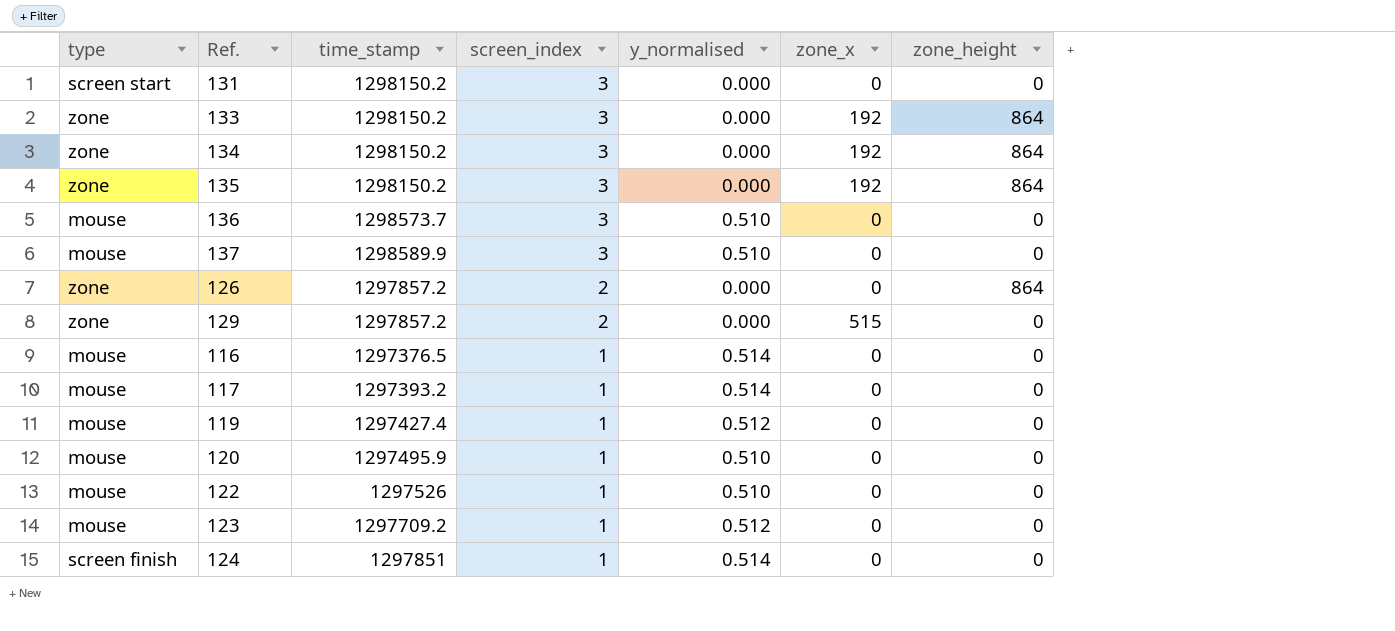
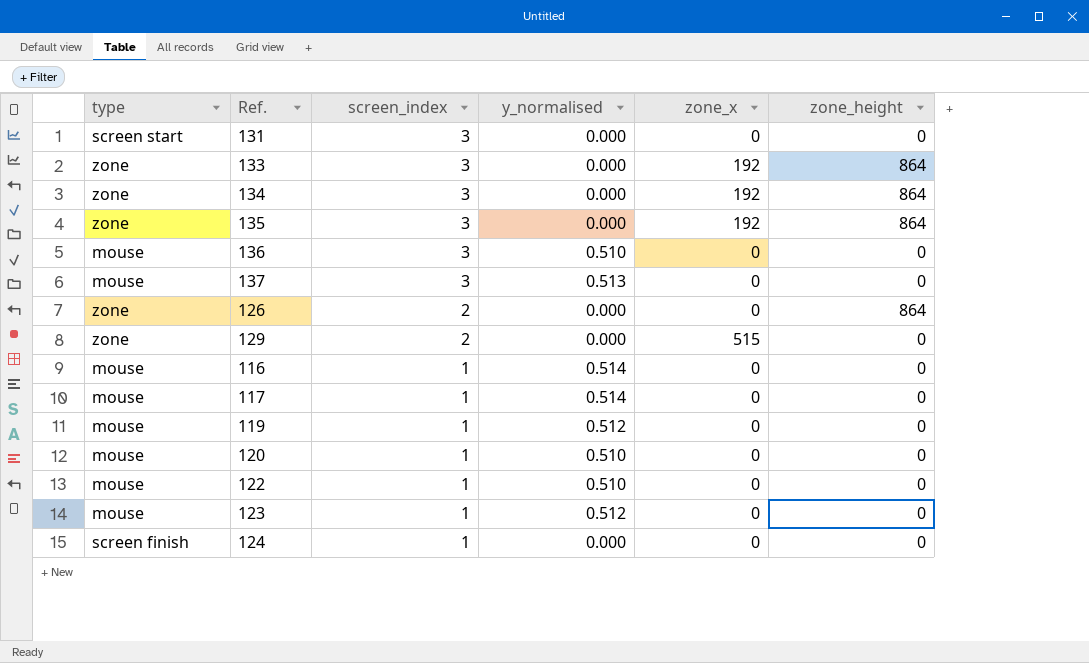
column time_stamp | position: 3 -> none
137 | y_normalised: 0.510 -> 0.513
124 | y_normalised: 0.514 -> 0.000

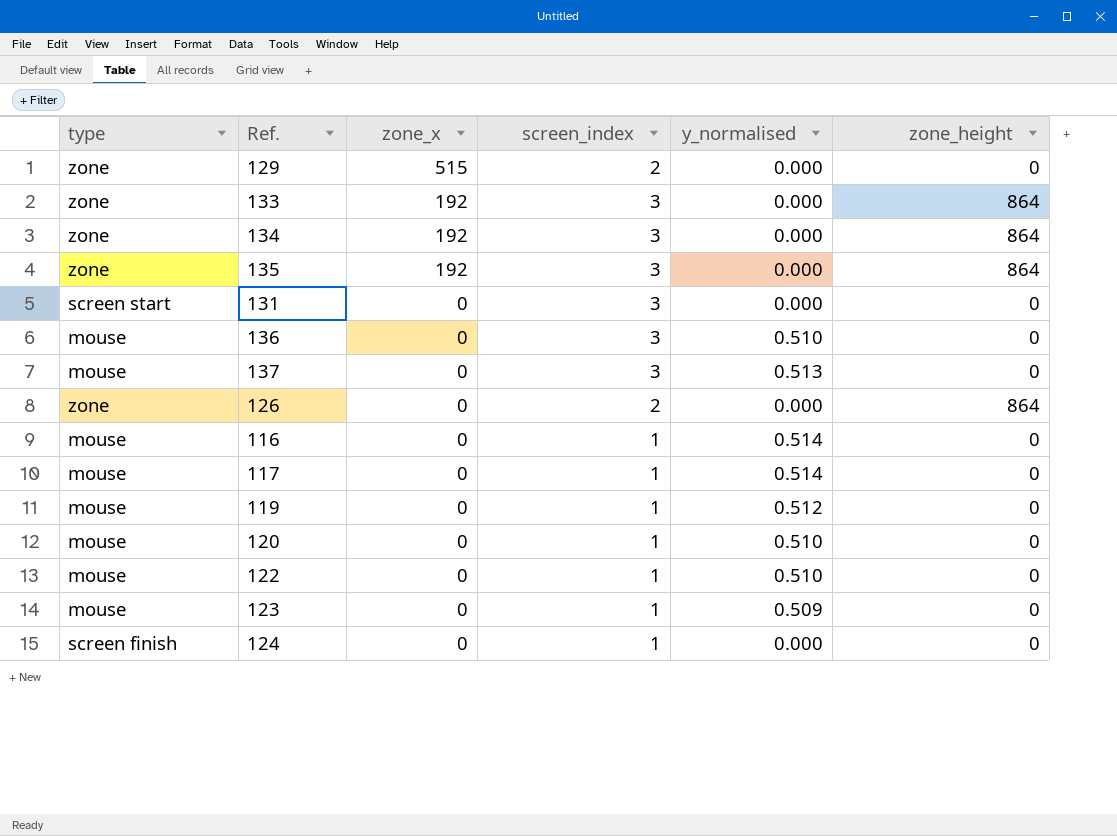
row order: screen_index descending -> zone_x descending
column zone_x | position: 5 -> 3
123 | y_normalised: 0.512 -> 0.509

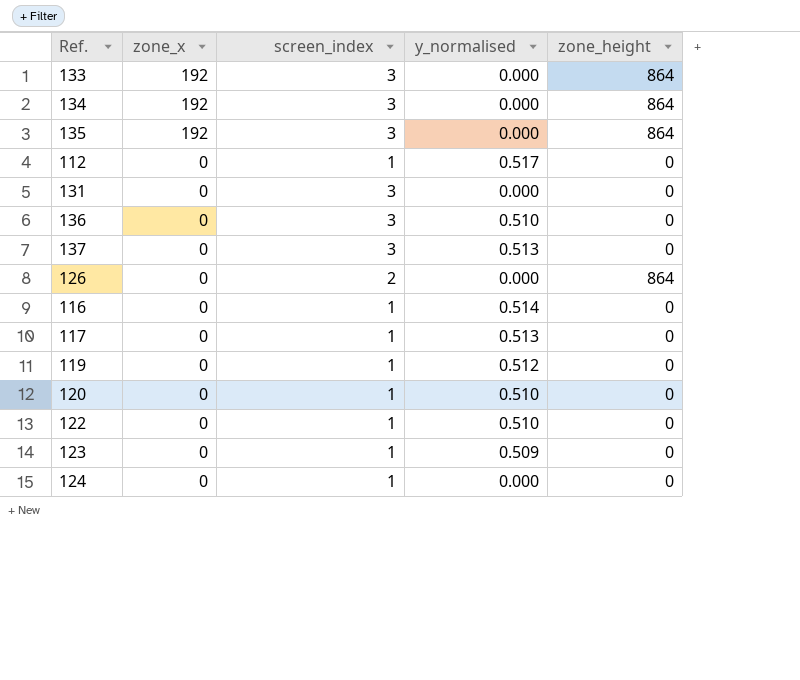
column type | position: 1 -> none
row 129: zone | 515 | 2 | 0.000 | 0 -> none
row 112: none -> 0 | 1 | 0.517 | 0
117 | y_normalised: 0.514 -> 0.513

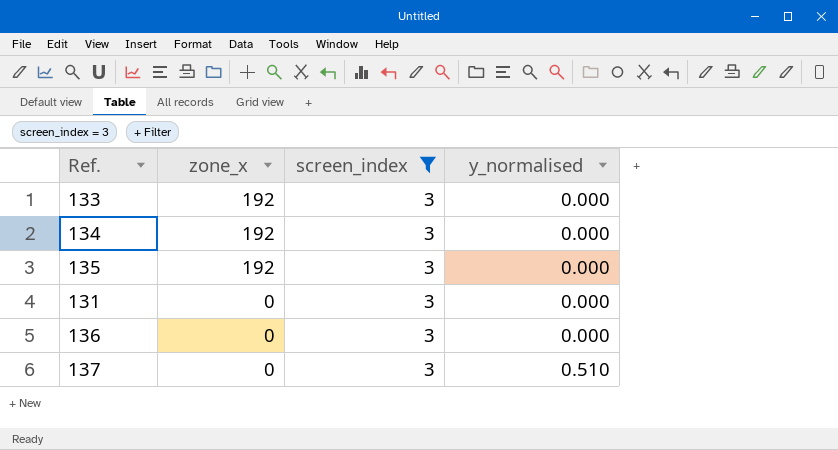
filter: none -> screen_index = 3
column zone_height | position: 5 -> none
136 | y_normalised: 0.510 -> 0.000
137 | y_normalised: 0.513 -> 0.510

